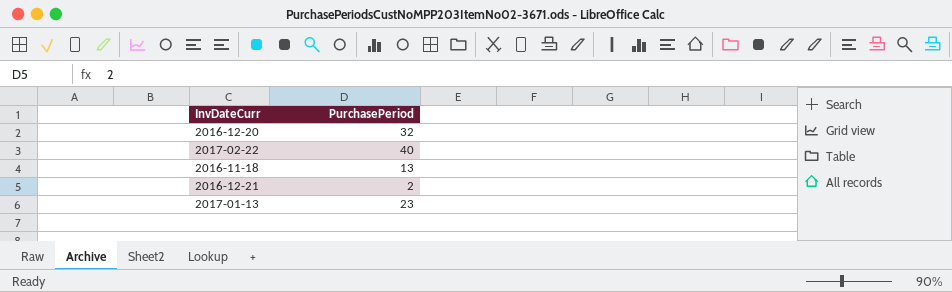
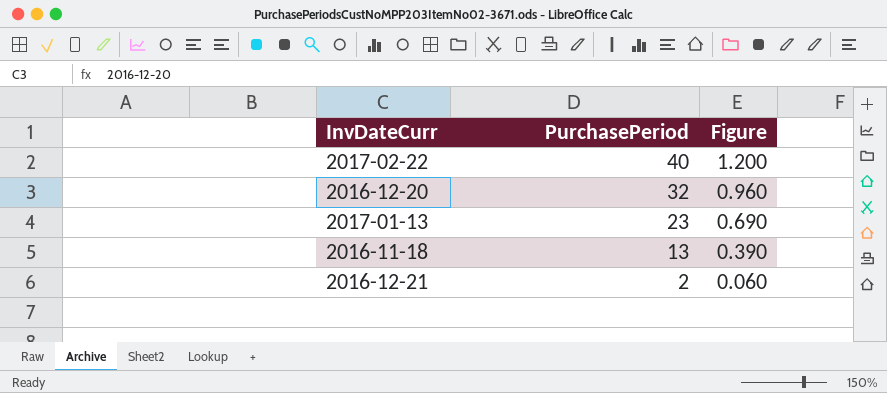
row order: none -> PurchasePeriod descending
column Figure | formula: none -> [PurchasePeriod] * 0.03

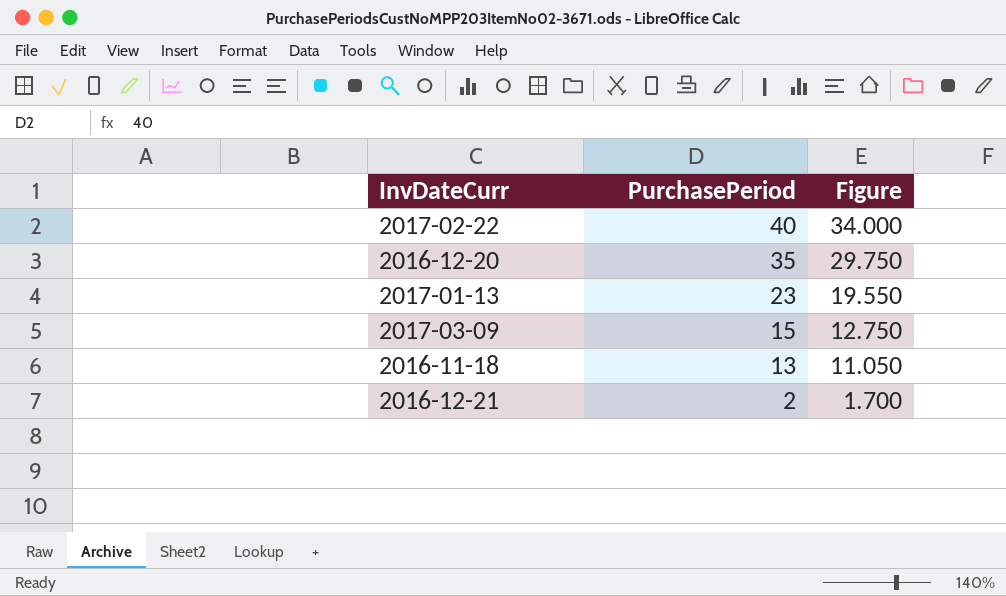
column Figure | formula: [PurchasePeriod] * 0.03 -> [PurchasePeriod] * 0.85
2016-12-20 | PurchasePeriod: 32 -> 35
row 2017-03-09: none -> 15 | 12.750

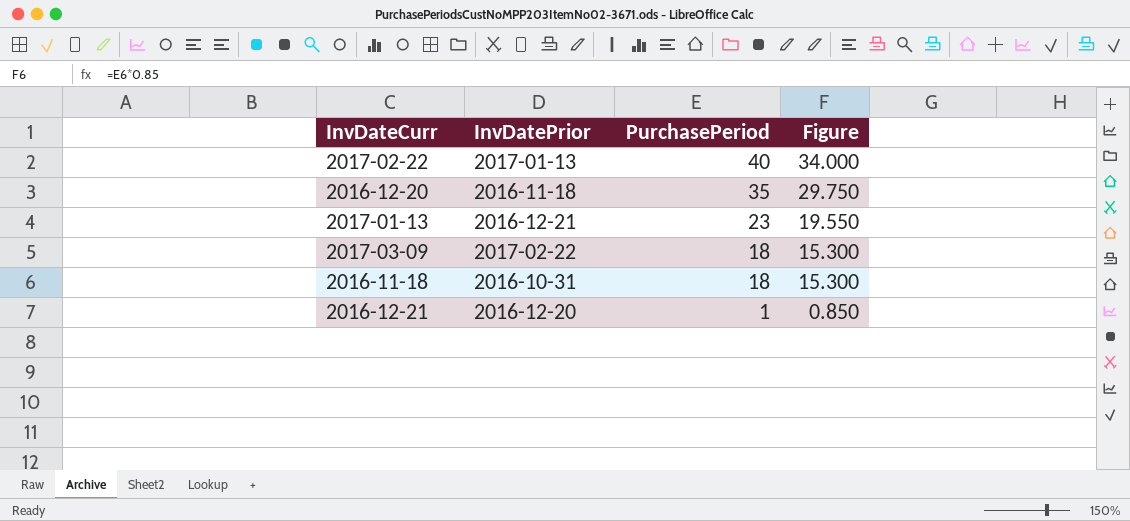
column InvDatePrior | position: none -> 2
2017-03-09 | PurchasePeriod: 15 -> 18
2017-03-09 | Figure: 12.750 -> 15.300
2016-11-18 | PurchasePeriod: 13 -> 18
2016-11-18 | Figure: 11.050 -> 15.300
2016-12-21 | PurchasePeriod: 2 -> 1
2016-12-21 | Figure: 1.700 -> 0.850

